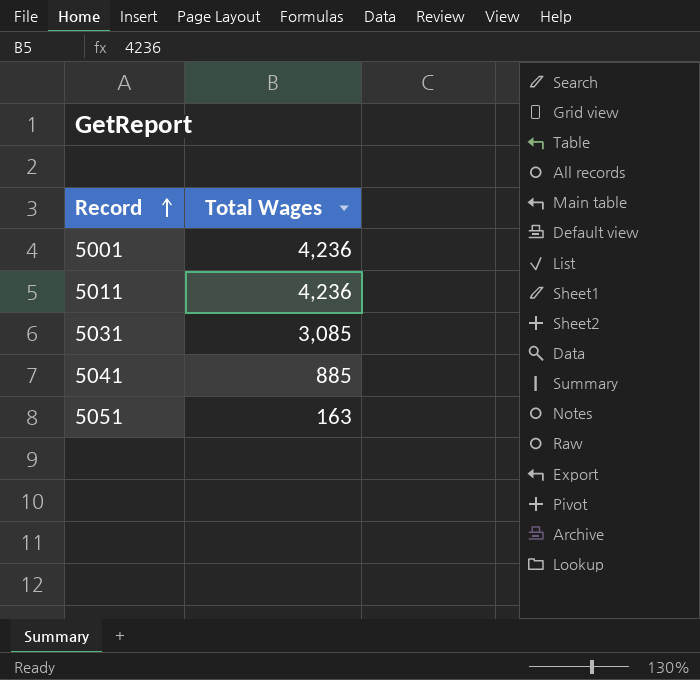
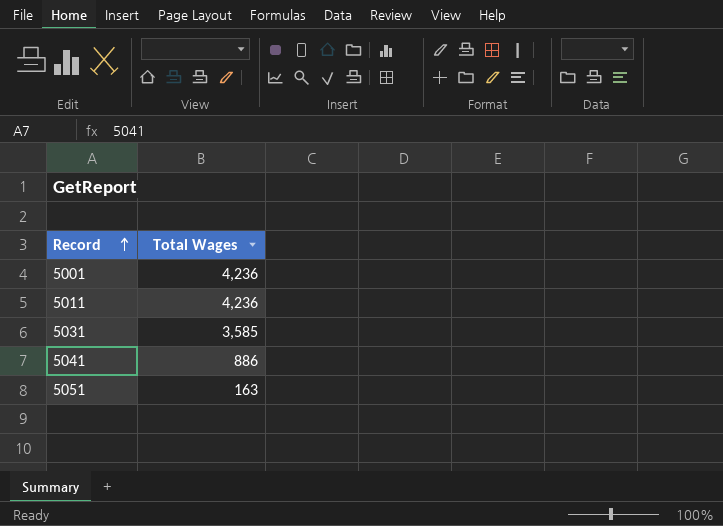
5031 | Total Wages: 3,085 -> 3,585
5041 | Total Wages: 885 -> 886

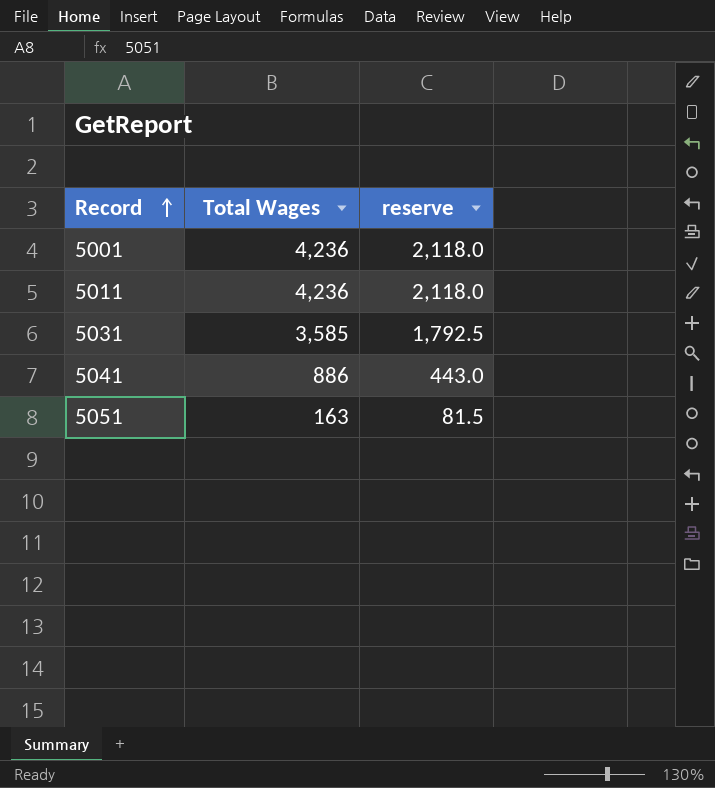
column reserve | formula: none -> [Total Wages] * 0.5

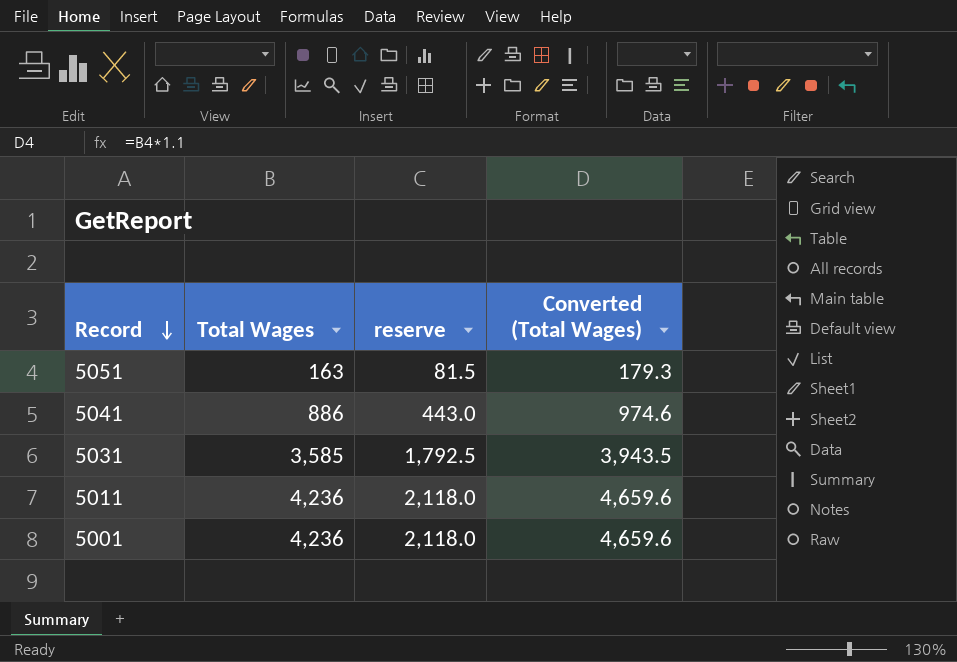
row order: Record ascending -> Record descending
column Converted (Total Wages) | formula: none -> [Total Wages] * 1.1

